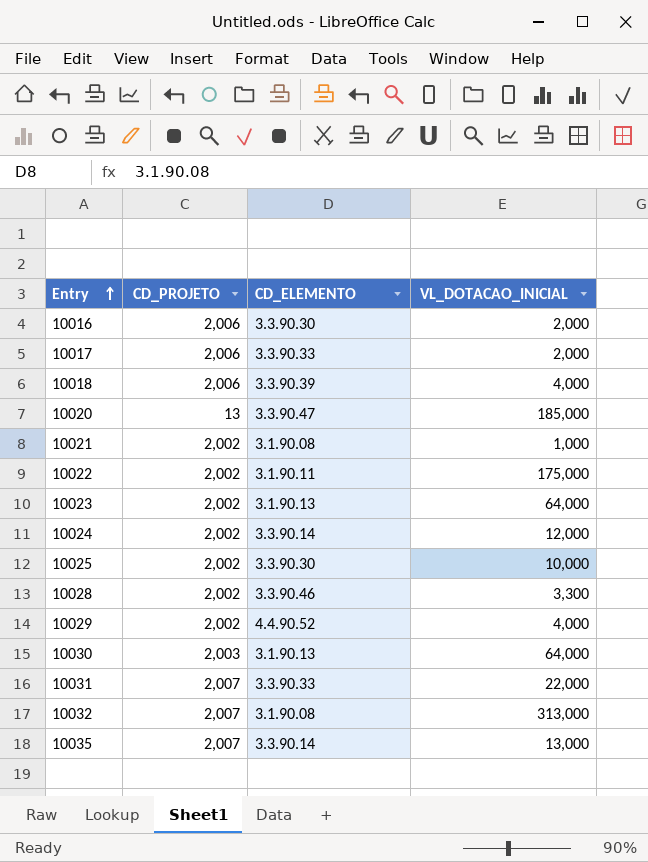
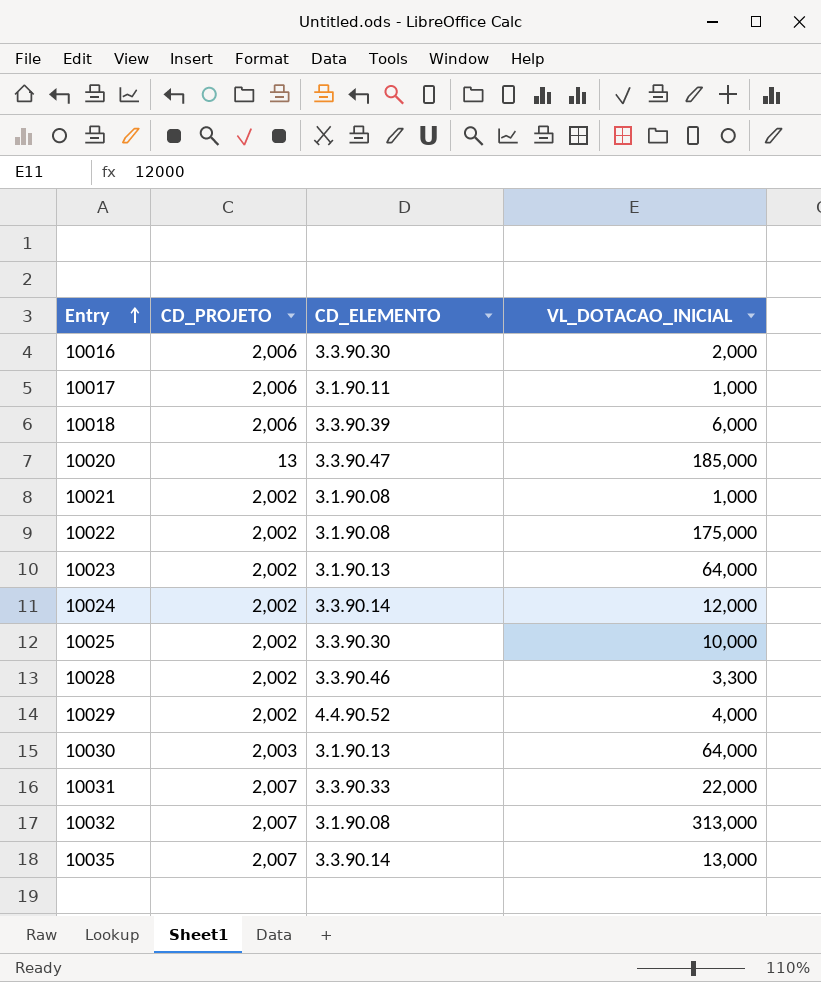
10017 | CD_ELEMENTO: 3.3.90.33 -> 3.1.90.11
10017 | VL_DOTACAO_INICIAL: 2,000 -> 1,000
10018 | VL_DOTACAO_INICIAL: 4,000 -> 6,000
10022 | CD_ELEMENTO: 3.1.90.11 -> 3.1.90.08

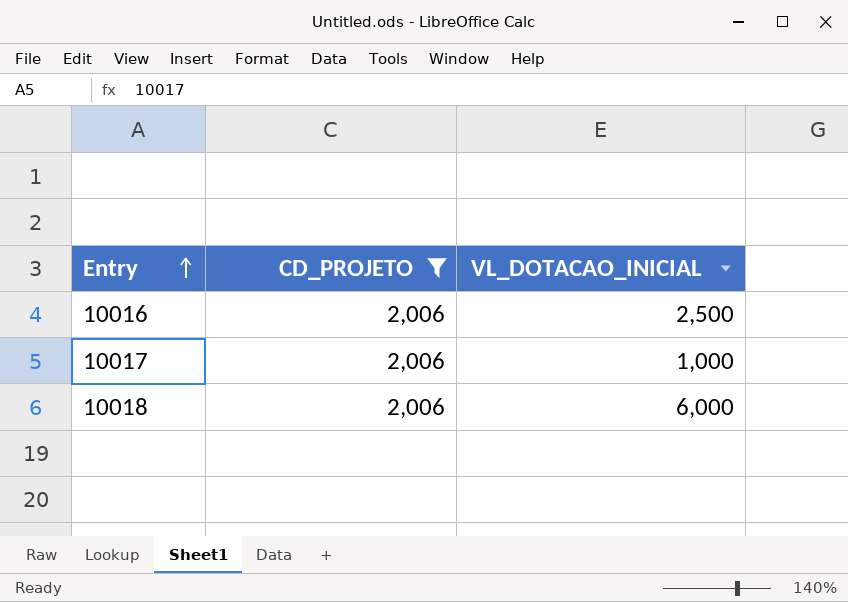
filter: none -> CD_PROJETO = 2,006
column CD_ELEMENTO | position: 3 -> none
10016 | VL_DOTACAO_INICIAL: 2,000 -> 2,500

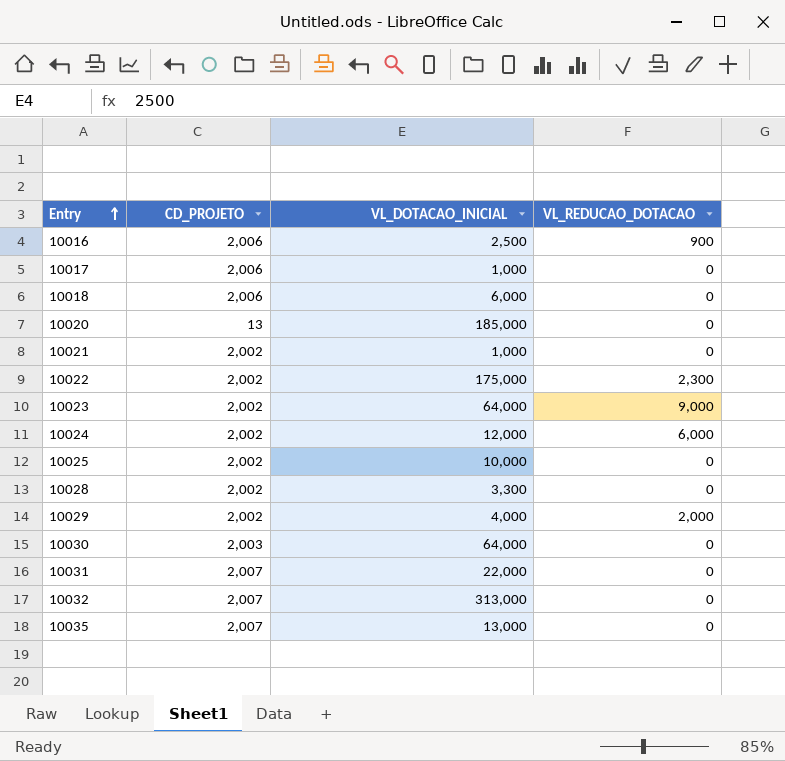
filter: CD_PROJETO = 2,006 -> none
column VL_REDUCAO_DOTACAO | position: none -> 4

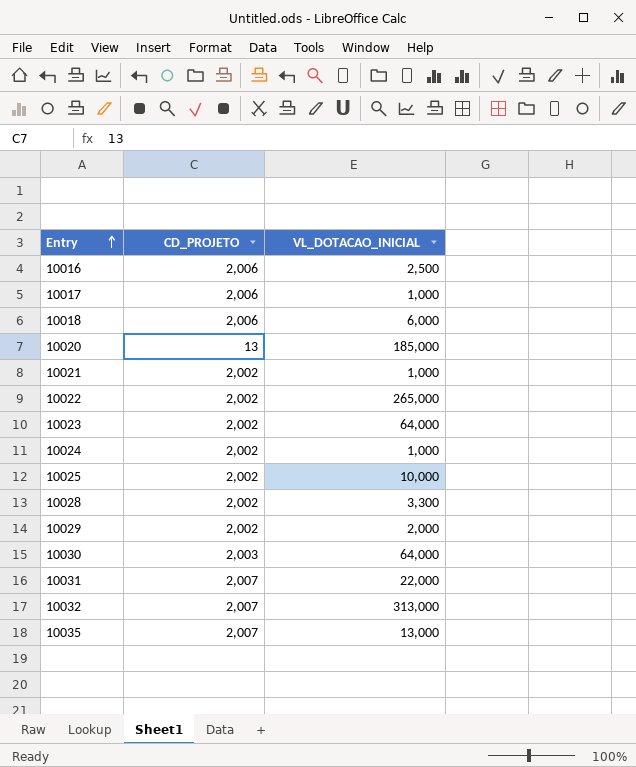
column VL_REDUCAO_DOTACAO | position: 4 -> none
10022 | VL_DOTACAO_INICIAL: 175,000 -> 265,000
10024 | VL_DOTACAO_INICIAL: 12,000 -> 1,000
10029 | VL_DOTACAO_INICIAL: 4,000 -> 2,000

